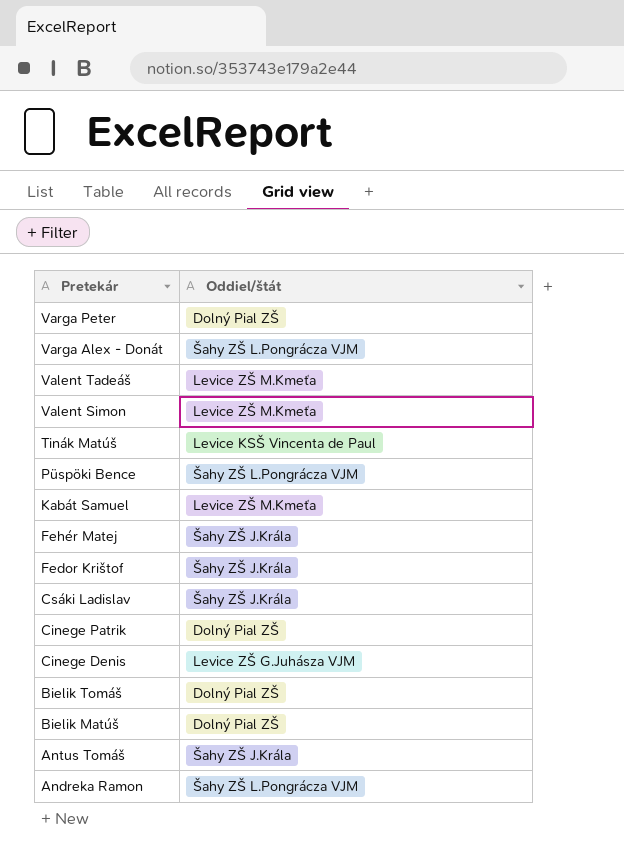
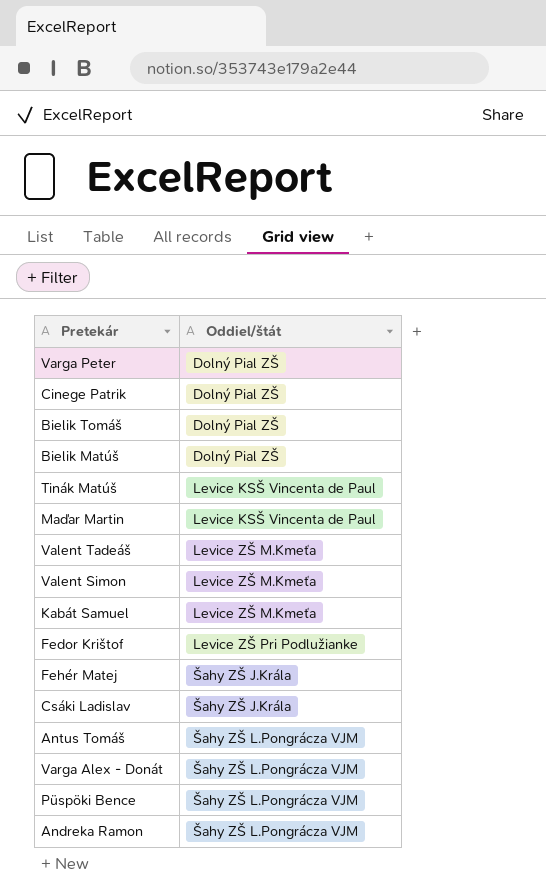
row order: Pretekár descending -> Oddiel/štát ascending
row Cinege Denis: Levice ZŠ G.Juhásza VJM -> none
row Maďar Martin: none -> Levice KSŠ Vincenta de Paul
Fedor Krištof | Oddiel/štát: Šahy ZŠ J.Krála -> Levice ZŠ Pri Podlužianke
Antus Tomáš | Oddiel/štát: Šahy ZŠ J.Krála -> Šahy ZŠ L.Pongrácza VJM

